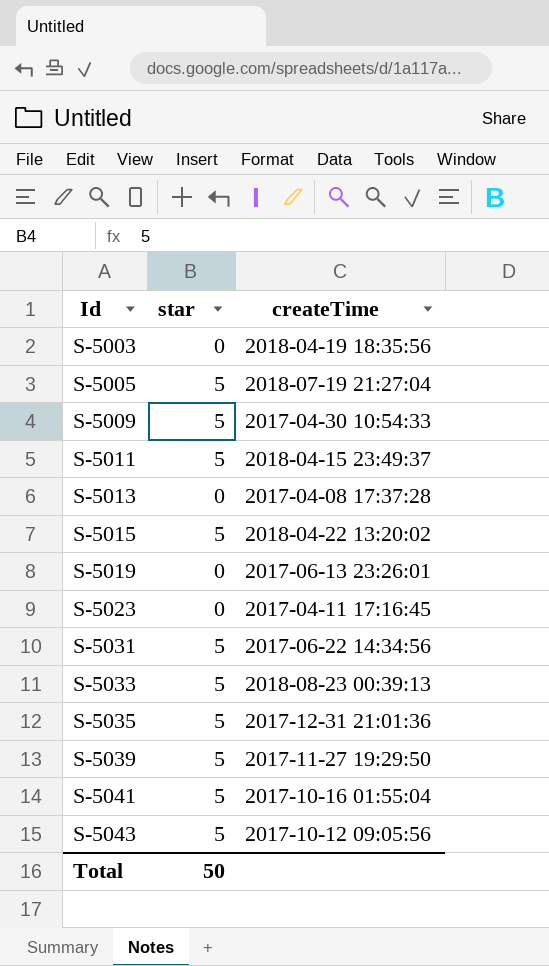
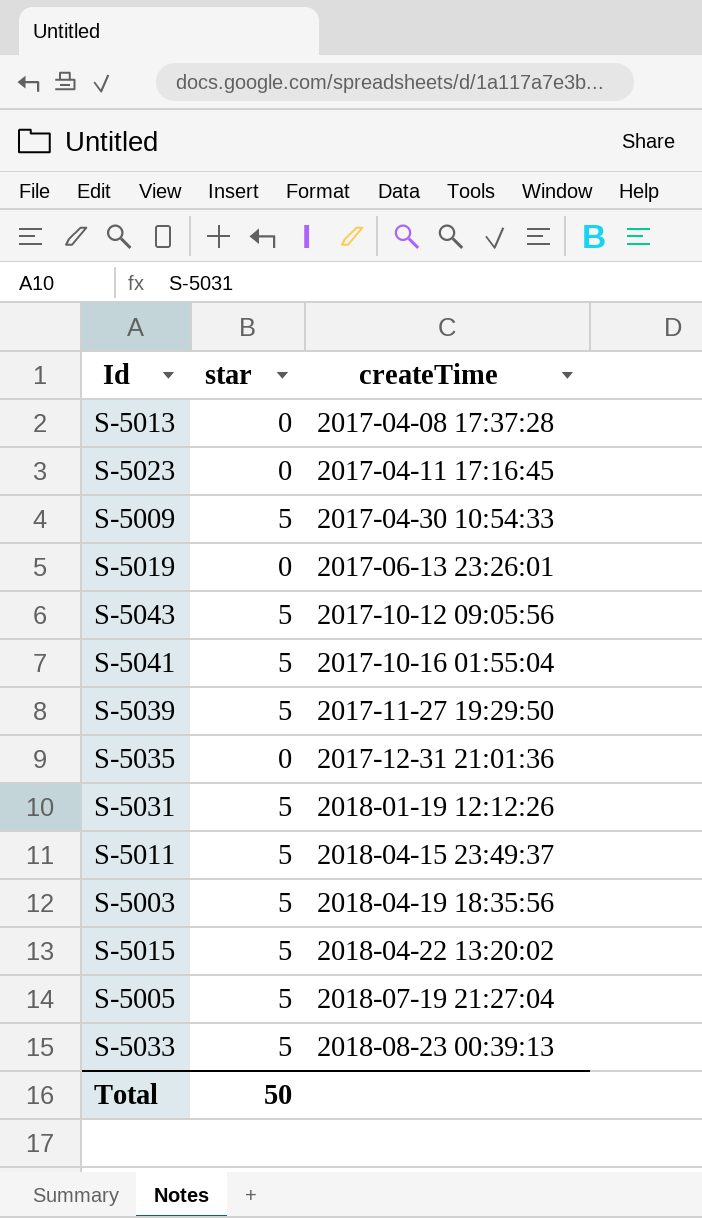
row order: Id ascending -> createTime ascending
S-5035 | star: 5 -> 0
S-5031 | createTime: 2017-06-22 14:34:56 -> 2018-01-19 12:12:26
S-5003 | star: 0 -> 5

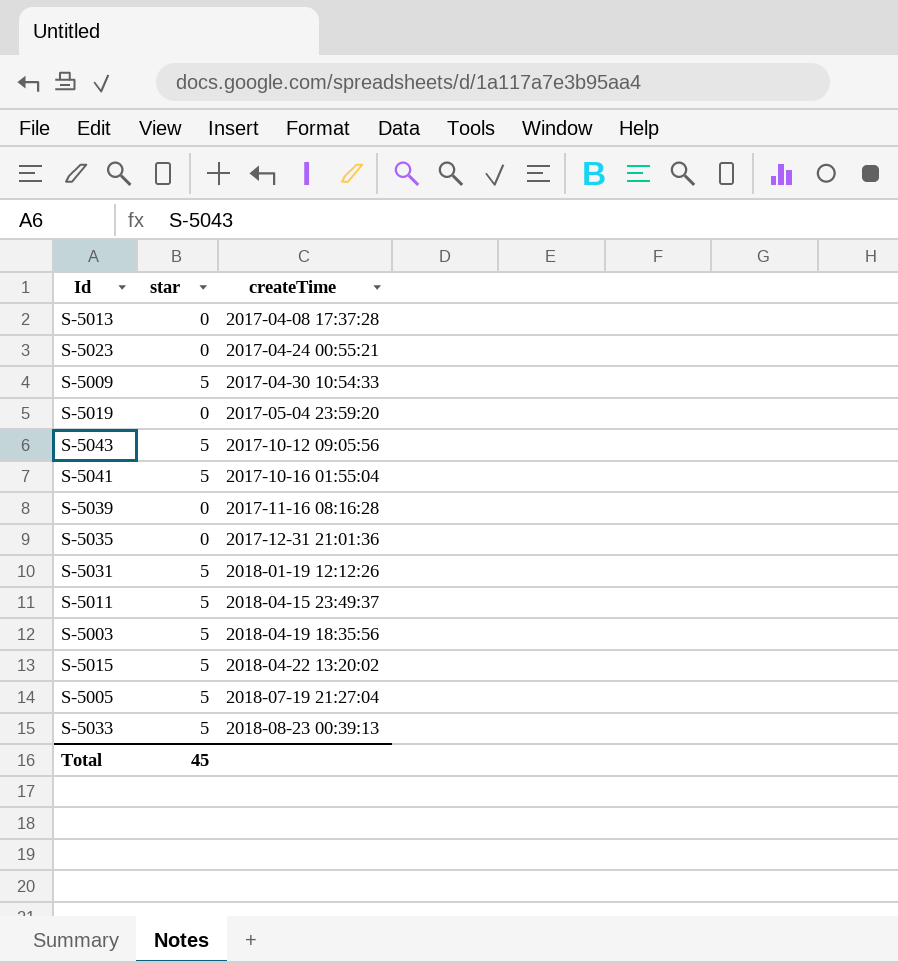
S-5023 | createTime: 2017-04-11 17:16:45 -> 2017-04-24 00:55:21
S-5019 | createTime: 2017-06-13 23:26:01 -> 2017-05-04 23:59:20
S-5039 | star: 5 -> 0
S-5039 | createTime: 2017-11-27 19:29:50 -> 2017-11-16 08:16:28
Total | star: 50 -> 45

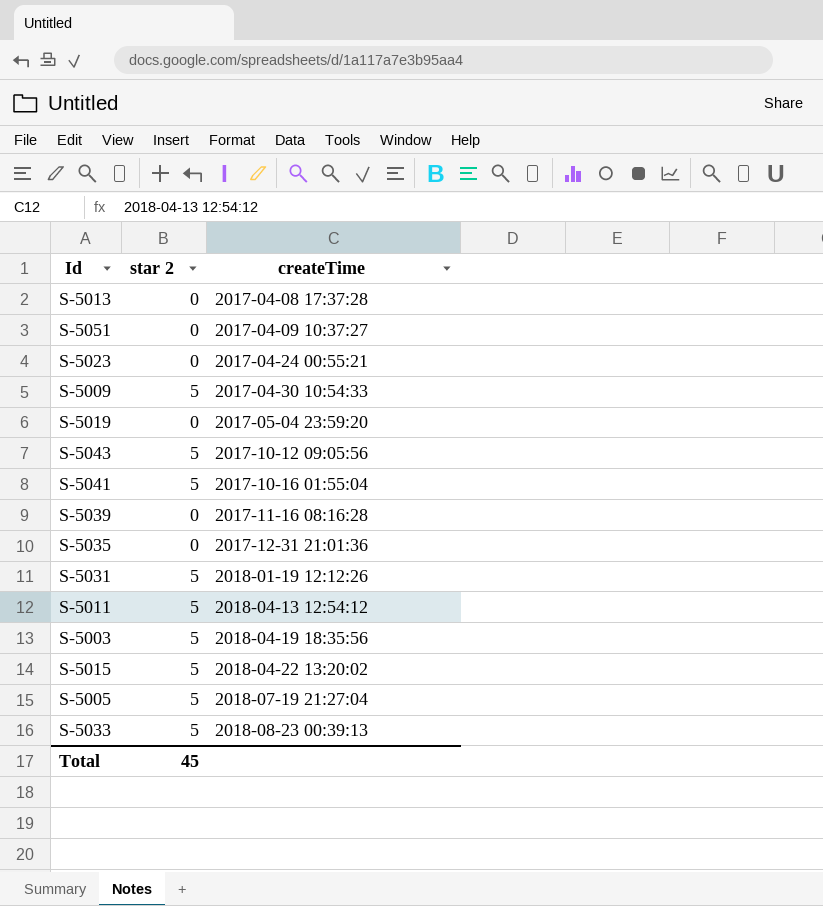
column name: star -> star 2
row S-5051: none -> 0 | 2017-04-09 10:37:27
S-5011 | createTime: 2018-04-15 23:49:37 -> 2018-04-13 12:54:12

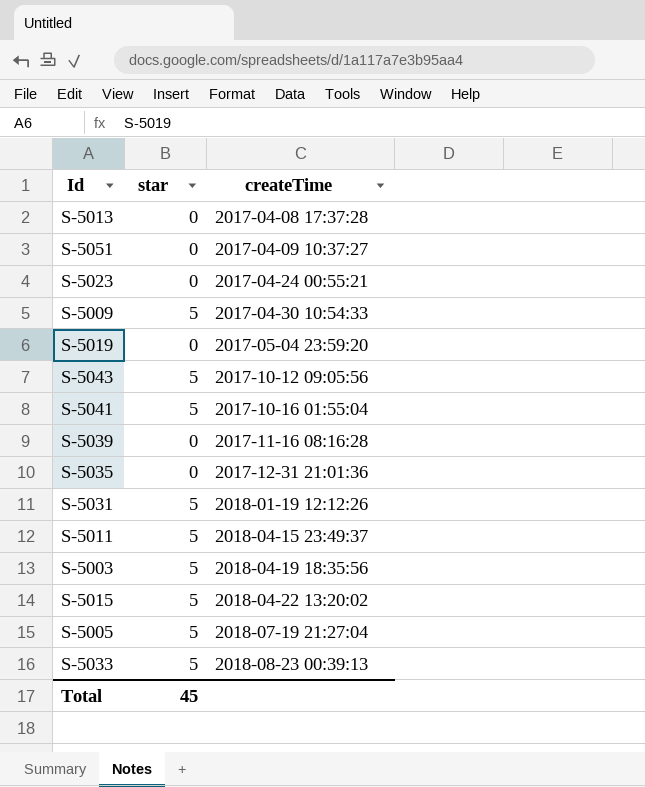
column name: star 2 -> star
S-5011 | createTime: 2018-04-13 12:54:12 -> 2018-04-15 23:49:37

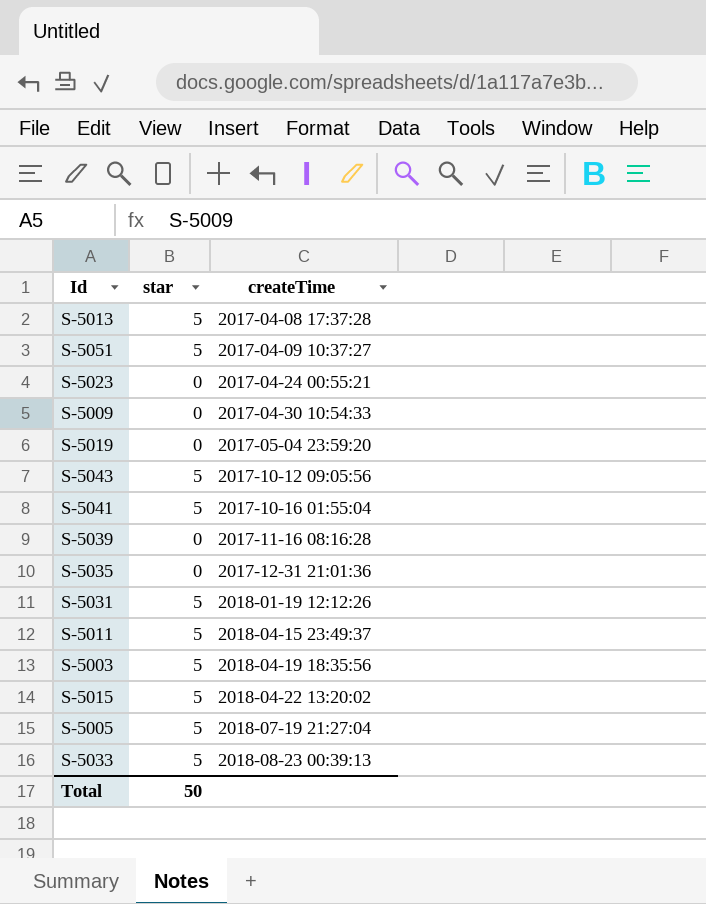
S-5013 | star: 0 -> 5
S-5051 | star: 0 -> 5
S-5009 | star: 5 -> 0
Total | star: 45 -> 50

